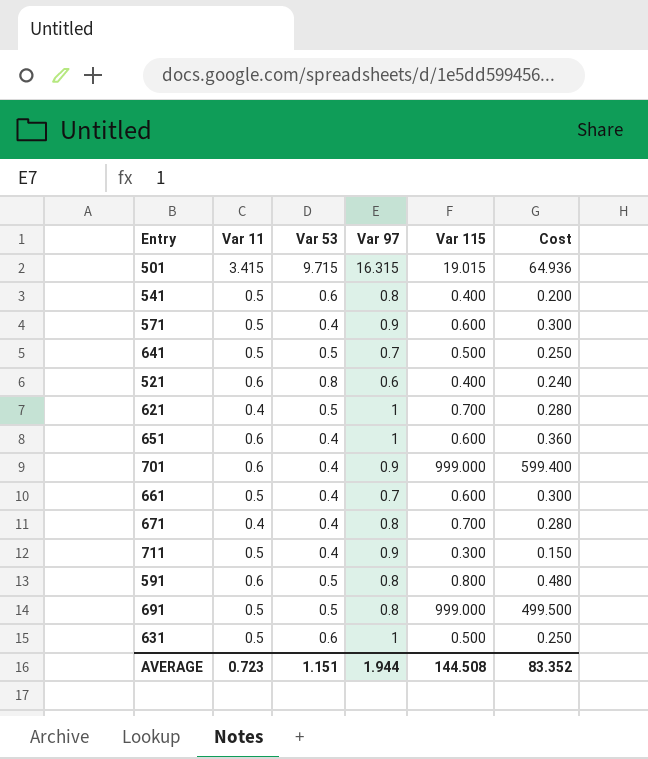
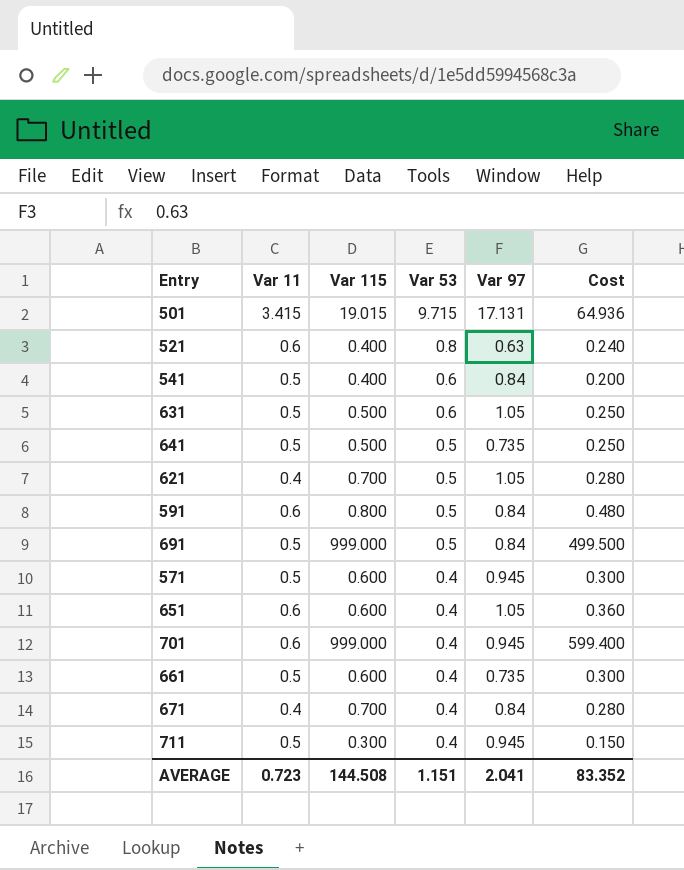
row order: none -> Var 53 descending
column Var 115 | position: 5 -> 3
501 | Var 97: 16.315 -> 17.131
521 | Var 97: 0.6 -> 0.63
541 | Var 97: 0.8 -> 0.84
631 | Var 97: 1 -> 1.05
641 | Var 97: 0.7 -> 0.735
621 | Var 97: 1 -> 1.05
591 | Var 97: 0.8 -> 0.84
691 | Var 97: 0.8 -> 0.84
571 | Var 97: 0.9 -> 0.945
651 | Var 97: 1 -> 1.05
701 | Var 97: 0.9 -> 0.945
661 | Var 97: 0.7 -> 0.735
671 | Var 97: 0.8 -> 0.84
711 | Var 97: 0.9 -> 0.945
AVERAGE | Var 97: 1.944 -> 2.041

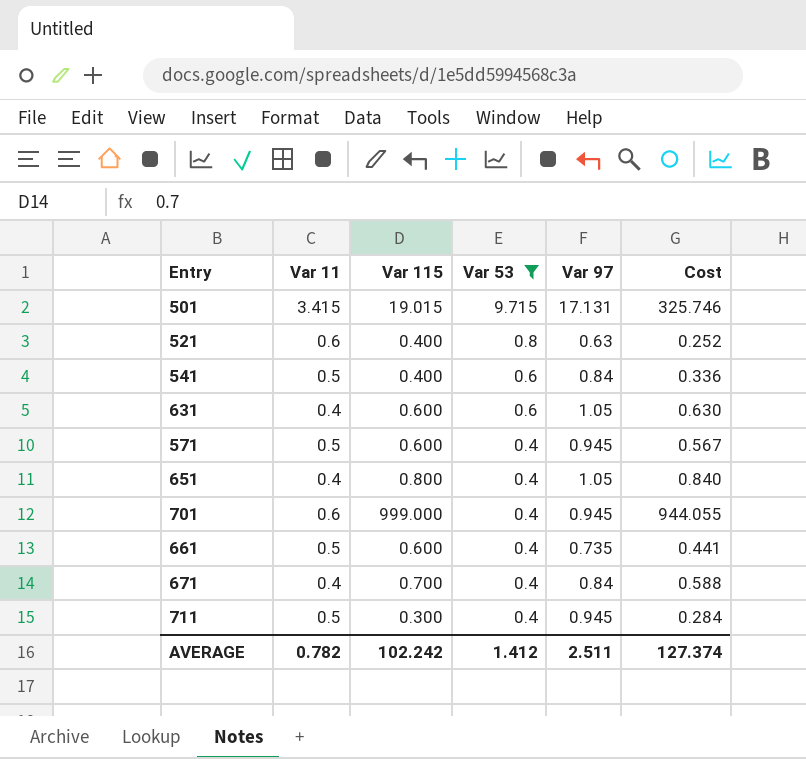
filter: none -> Var 53 != 0.5
column Cost | formula: [Var 11] * [Var 115] -> [Var 115] * [Var 97]
631 | Var 11: 0.5 -> 0.4
631 | Var 115: 0.500 -> 0.600
651 | Var 11: 0.6 -> 0.4
651 | Var 115: 0.600 -> 0.800
AVERAGE | Var 11: 0.723 -> 0.782
AVERAGE | Var 115: 144.508 -> 102.242
AVERAGE | Var 53: 1.151 -> 1.412
AVERAGE | Var 97: 2.041 -> 2.511
AVERAGE | Cost: 83.352 -> 127.374

